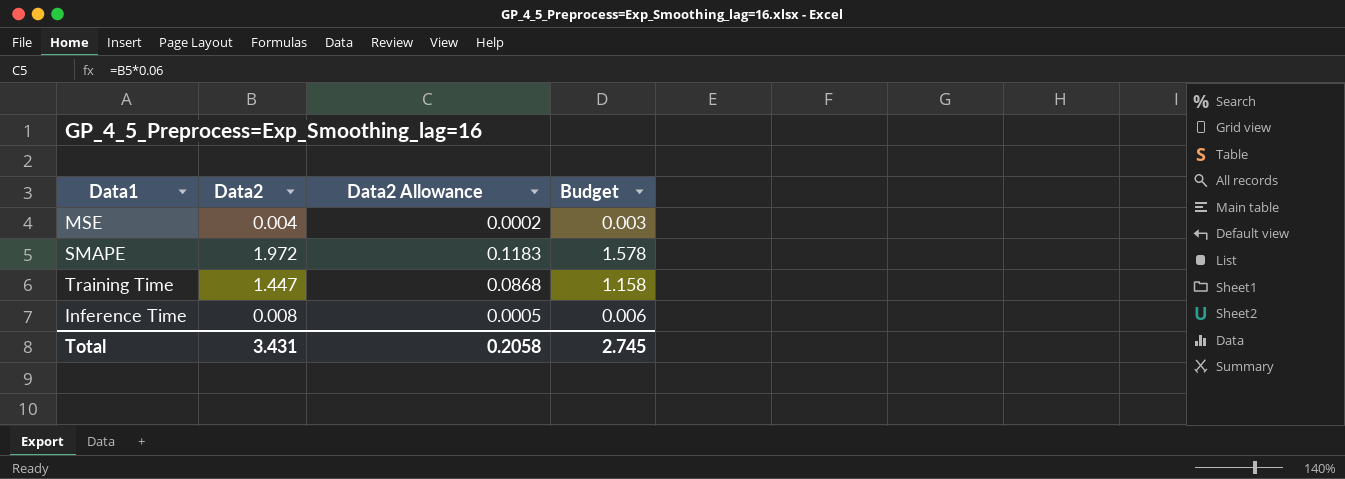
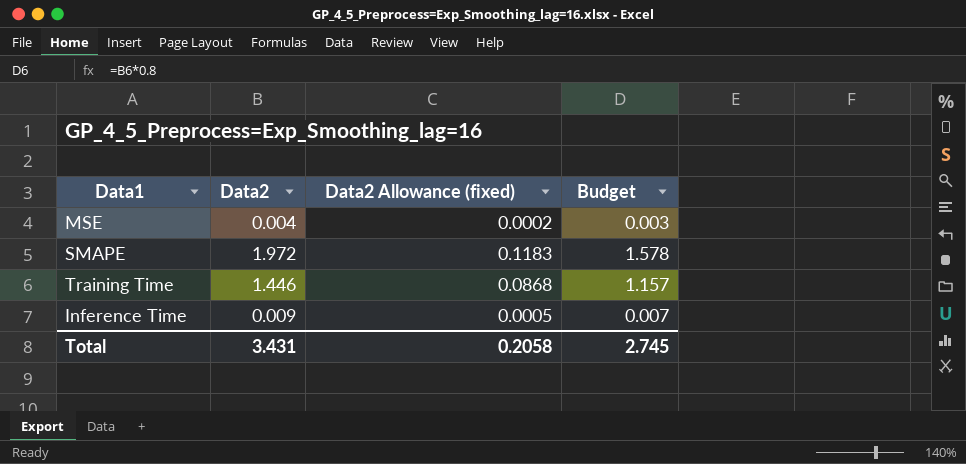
column name: Data2 Allowance -> Data2 Allowance (fixed)
Training Time | Data2: 1.447 -> 1.446
Training Time | Budget: 1.158 -> 1.157
Inference Time | Data2: 0.008 -> 0.009
Inference Time | Budget: 0.006 -> 0.007

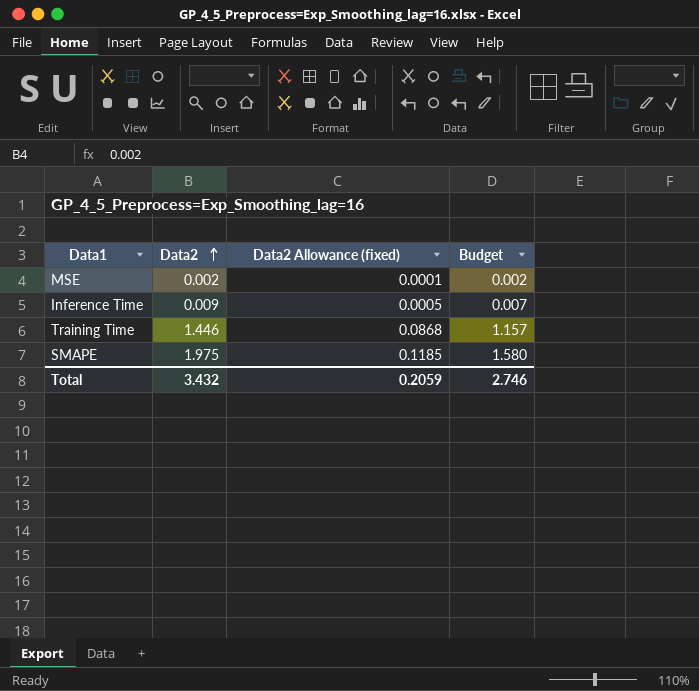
row order: none -> Data2 ascending
MSE | Data2: 0.004 -> 0.002
MSE | Data2 Allowance (fixed): 0.0002 -> 0.0001
MSE | Budget: 0.003 -> 0.002
SMAPE | Data2: 1.972 -> 1.975
SMAPE | Data2 Allowance (fixed): 0.1183 -> 0.1185
SMAPE | Budget: 1.578 -> 1.580
Total | Data2: 3.431 -> 3.432
Total | Data2 Allowance (fixed): 0.2058 -> 0.2059
Total | Budget: 2.745 -> 2.746

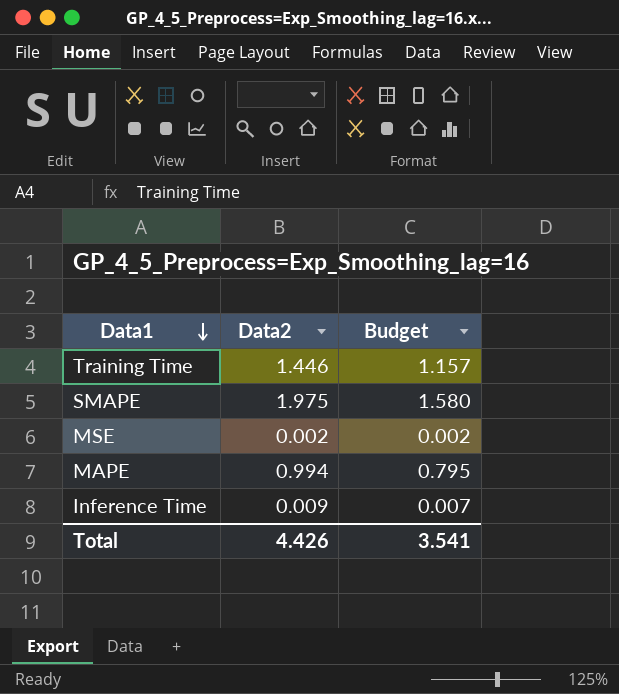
row order: Data2 ascending -> Data1 descending
column Data2 Allowance (fixed) | formula: [Data2] * 0.06 -> none
row MAPE: none -> 0.994 | 0.795
Total | Data2: 3.432 -> 4.426
Total | Budget: 2.746 -> 3.541

